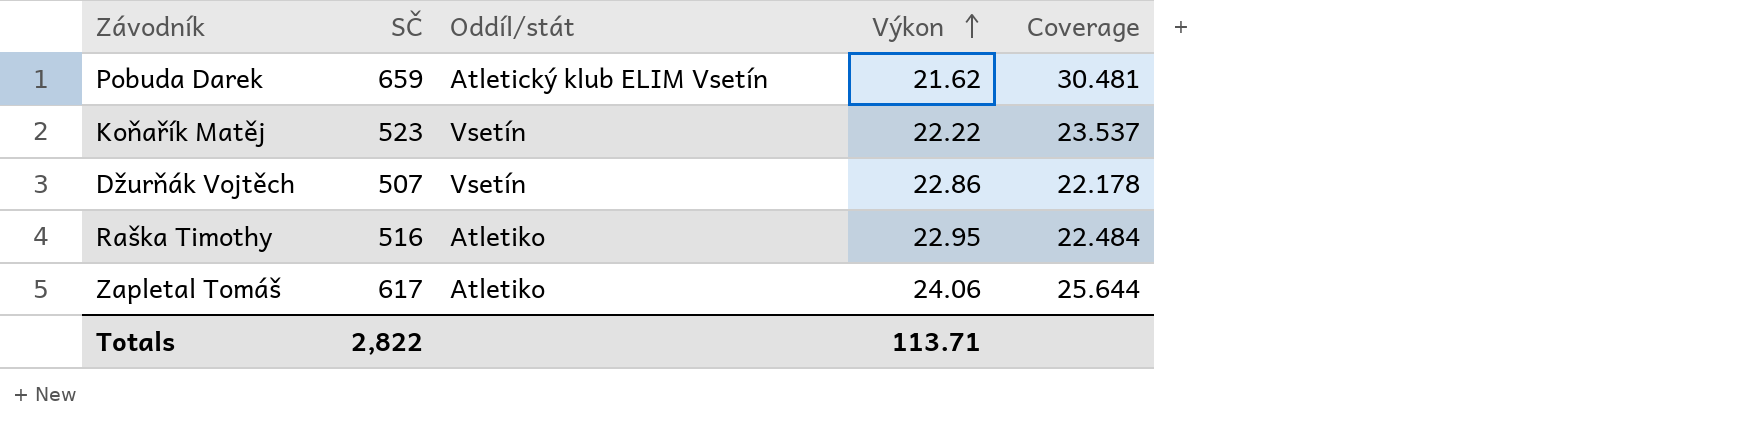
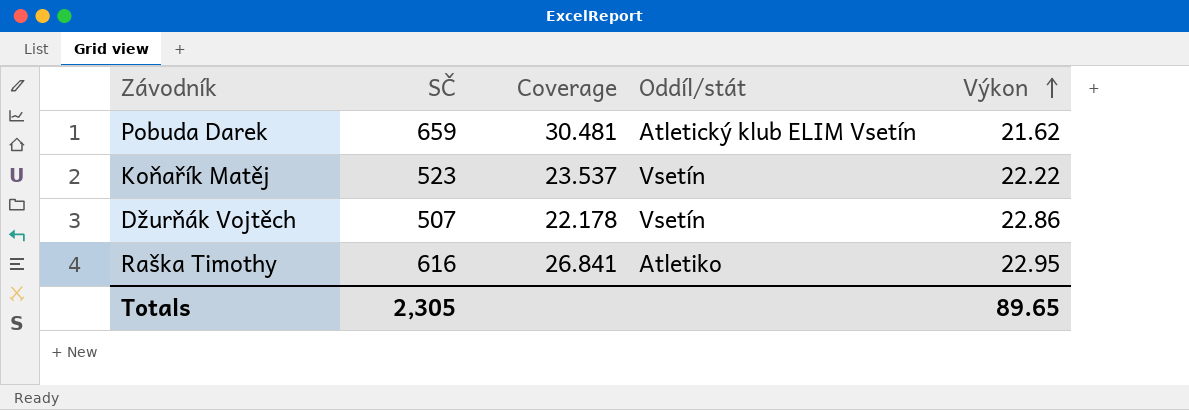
column Coverage | position: 5 -> 3
row Zapletal Tomáš: 617 | Atletiko | 24.06 | 25.644 -> none
Raška Timothy | SČ: 516 -> 616
Raška Timothy | Coverage: 22.484 -> 26.841
Totals | SČ: 2,822 -> 2,305
Totals | Výkon: 113.71 -> 89.65

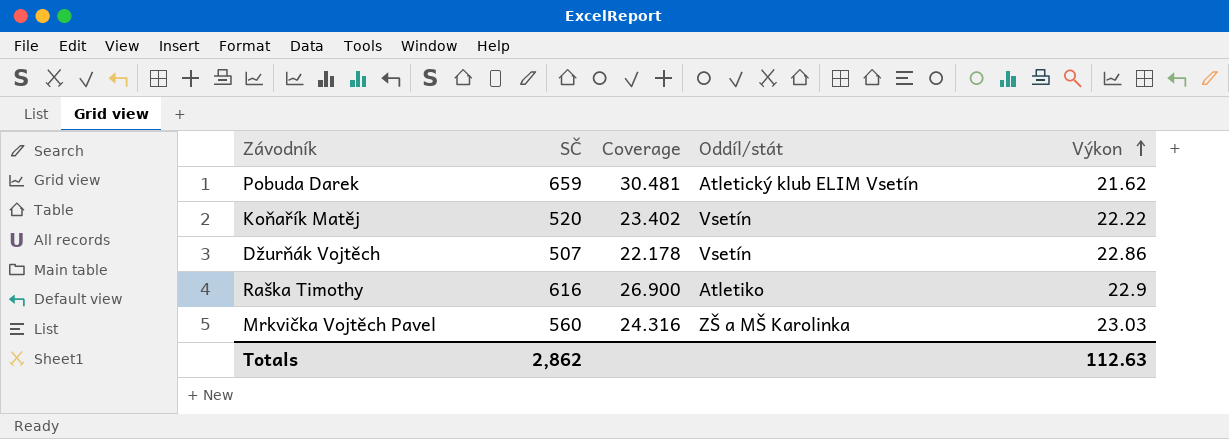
Koňařík Matěj | SČ: 523 -> 520
Koňařík Matěj | Coverage: 23.537 -> 23.402
Raška Timothy | Coverage: 26.841 -> 26.900
Raška Timothy | Výkon: 22.95 -> 22.9
row Mrkvička Vojtěch Pavel: none -> 560 | 24.316 | ZŠ a MŠ Karolinka | 23.03
Totals | SČ: 2,305 -> 2,862
Totals | Výkon: 89.65 -> 112.63

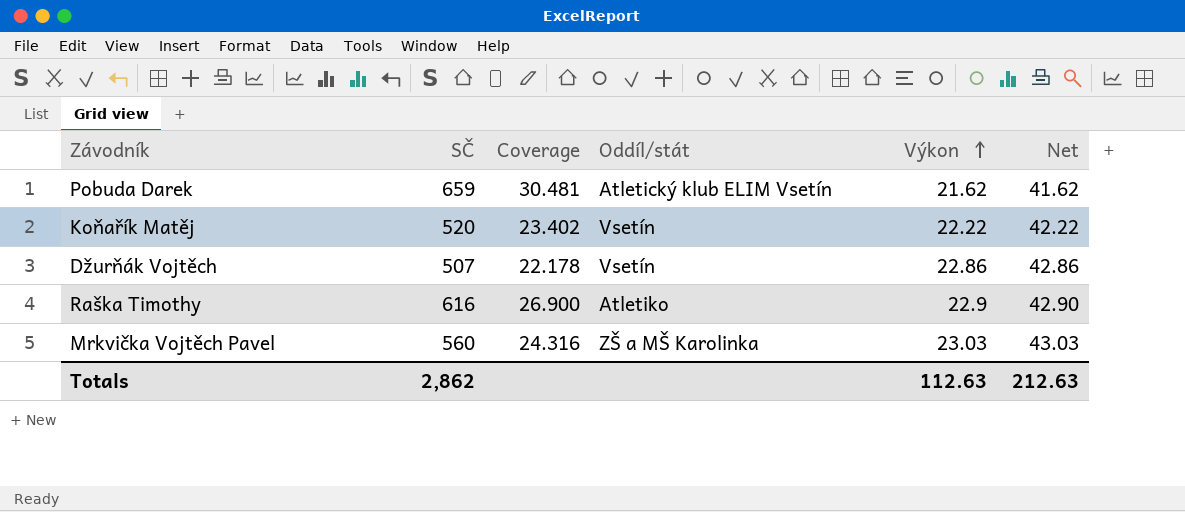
column Net | formula: none -> [Výkon] + 20

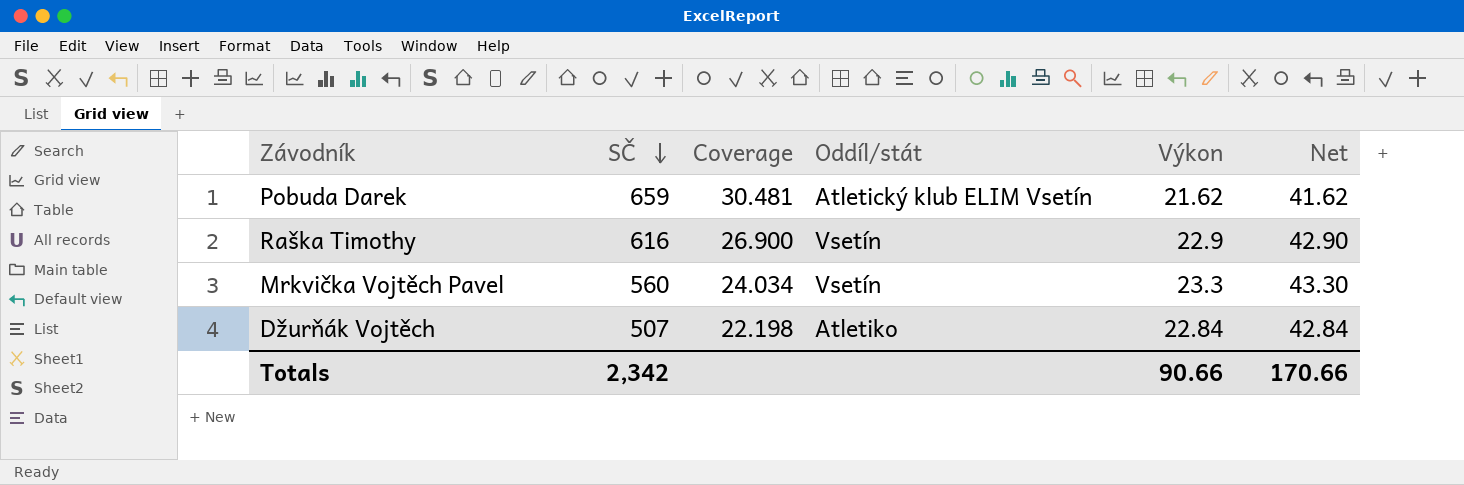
row order: Výkon ascending -> SČ descending
row Koňařík Matěj: 520 | 23.402 | Vsetín | 22.22 | 42.22 -> none
Raška Timothy | Oddíl/stát: Atletiko -> Vsetín
Mrkvička Vojtěch Pavel | Coverage: 24.316 -> 24.034
Mrkvička Vojtěch Pavel | Oddíl/stát: ZŠ a MŠ Karolinka -> Vsetín
Mrkvička Vojtěch Pavel | Výkon: 23.03 -> 23.3
Mrkvička Vojtěch Pavel | Net: 43.03 -> 43.30
Džurňák Vojtěch | Coverage: 22.178 -> 22.198
Džurňák Vojtěch | Oddíl/stát: Vsetín -> Atletiko
Džurňák Vojtěch | Výkon: 22.86 -> 22.84
Džurňák Vojtěch | Net: 42.86 -> 42.84
Totals | SČ: 2,862 -> 2,342
Totals | Výkon: 112.63 -> 90.66
Totals | Net: 212.63 -> 170.66

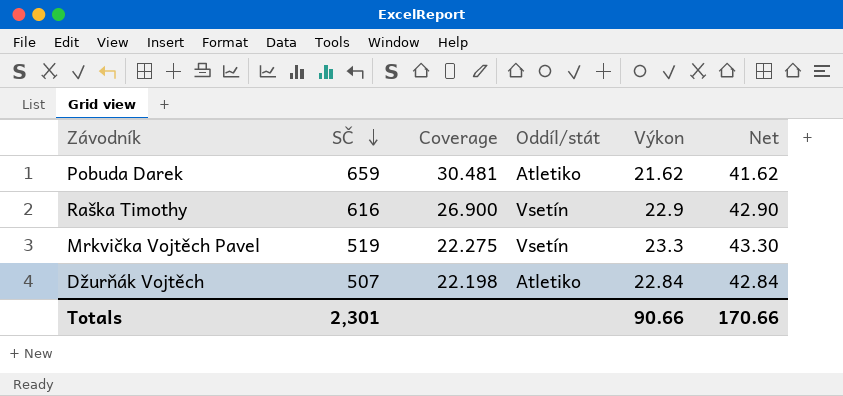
Pobuda Darek | Oddíl/stát: Atletický klub ELIM Vsetín -> Atletiko
Mrkvička Vojtěch Pavel | SČ: 560 -> 519
Mrkvička Vojtěch Pavel | Coverage: 24.034 -> 22.275
Totals | SČ: 2,342 -> 2,301

